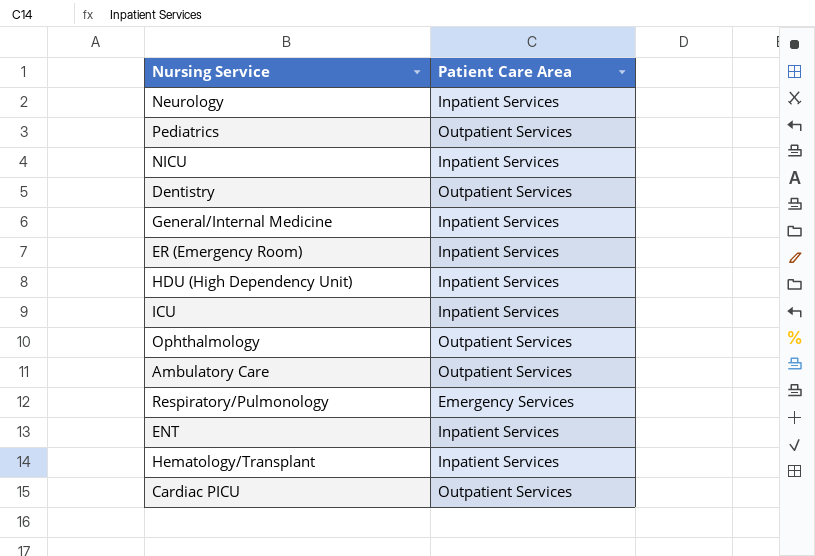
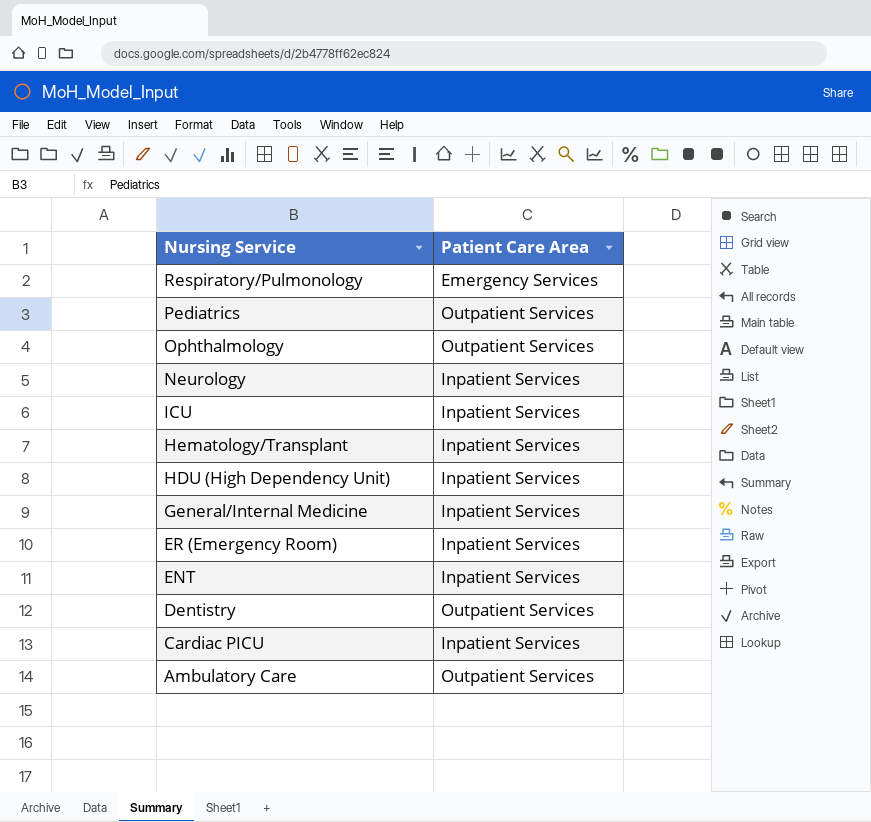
row order: none -> Nursing Service descending
row NICU: Inpatient Services -> none
Cardiac PICU | Patient Care Area: Outpatient Services -> Inpatient Services

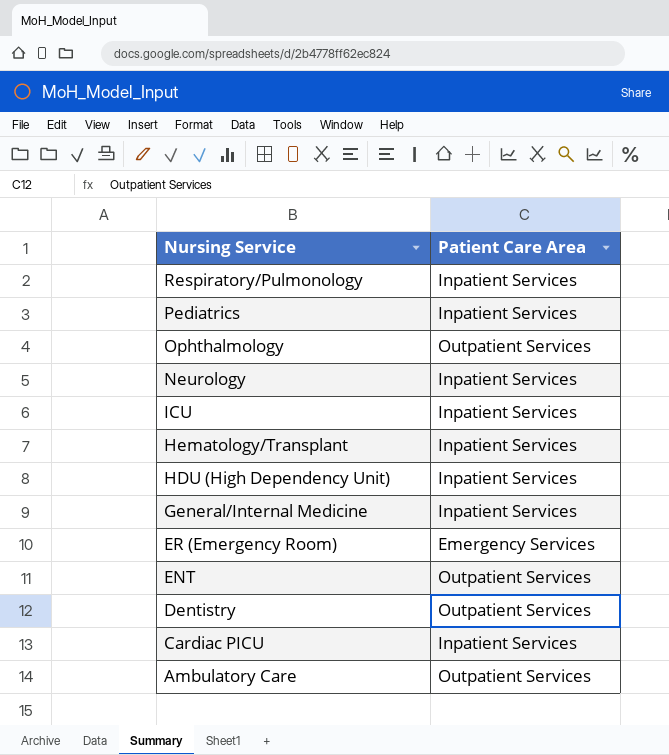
Respiratory/Pulmonology | Patient Care Area: Emergency Services -> Inpatient Services
Pediatrics | Patient Care Area: Outpatient Services -> Inpatient Services
ER (Emergency Room) | Patient Care Area: Inpatient Services -> Emergency Services
ENT | Patient Care Area: Inpatient Services -> Outpatient Services

